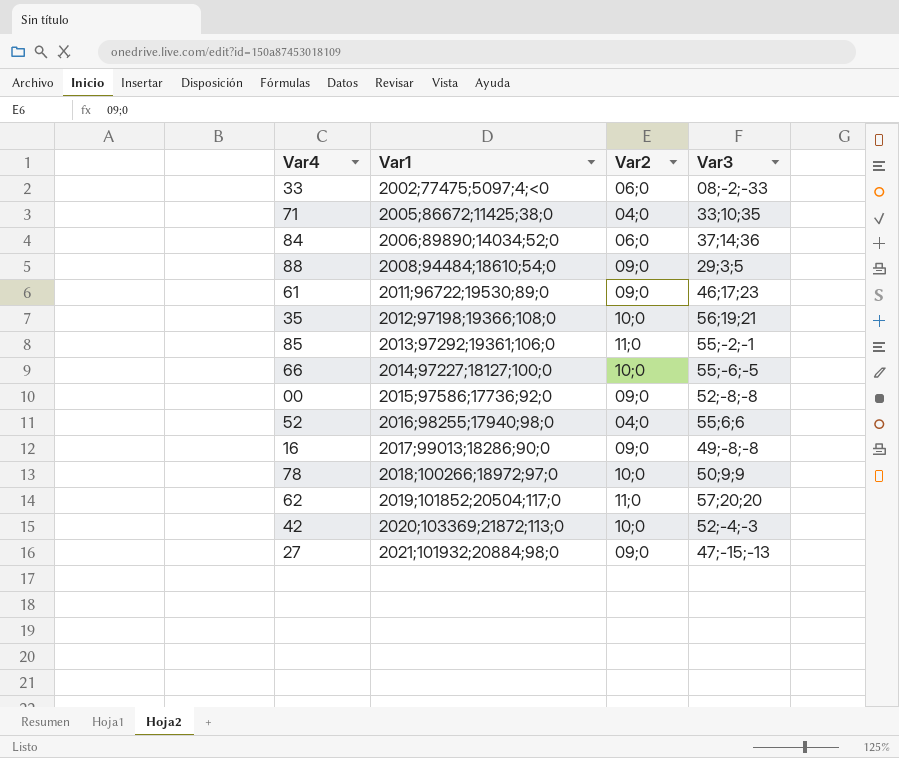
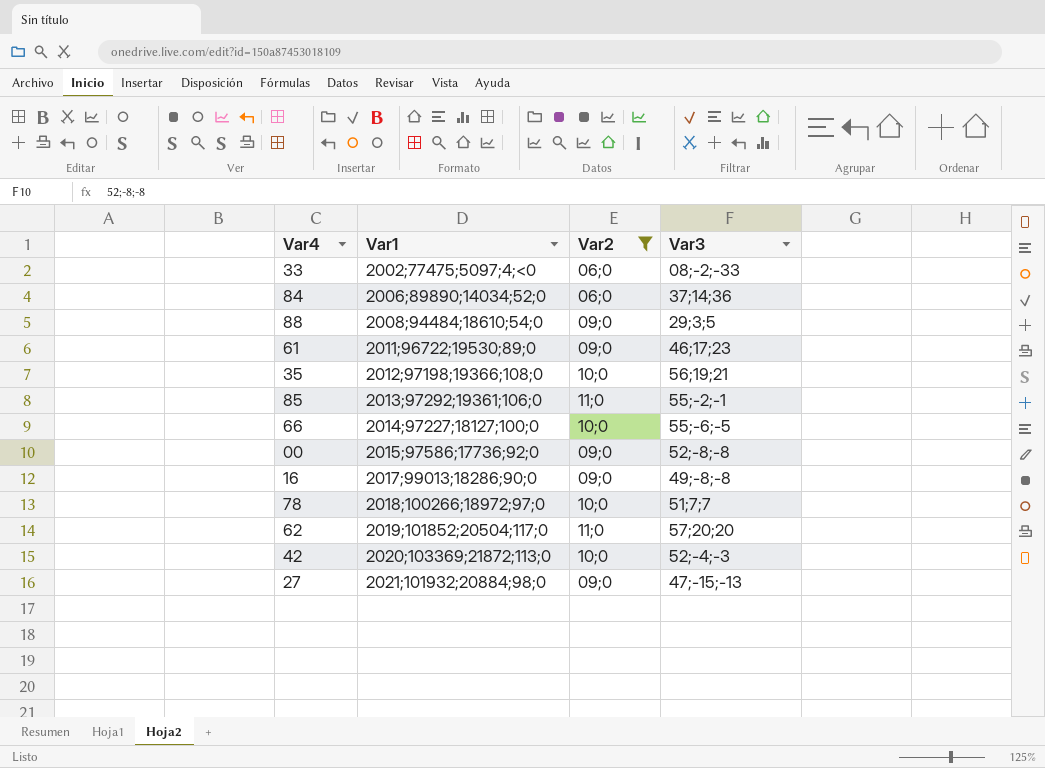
filter: none -> Var2 != 04;0
78 | Var3: 50;9;9 -> 51;7;7

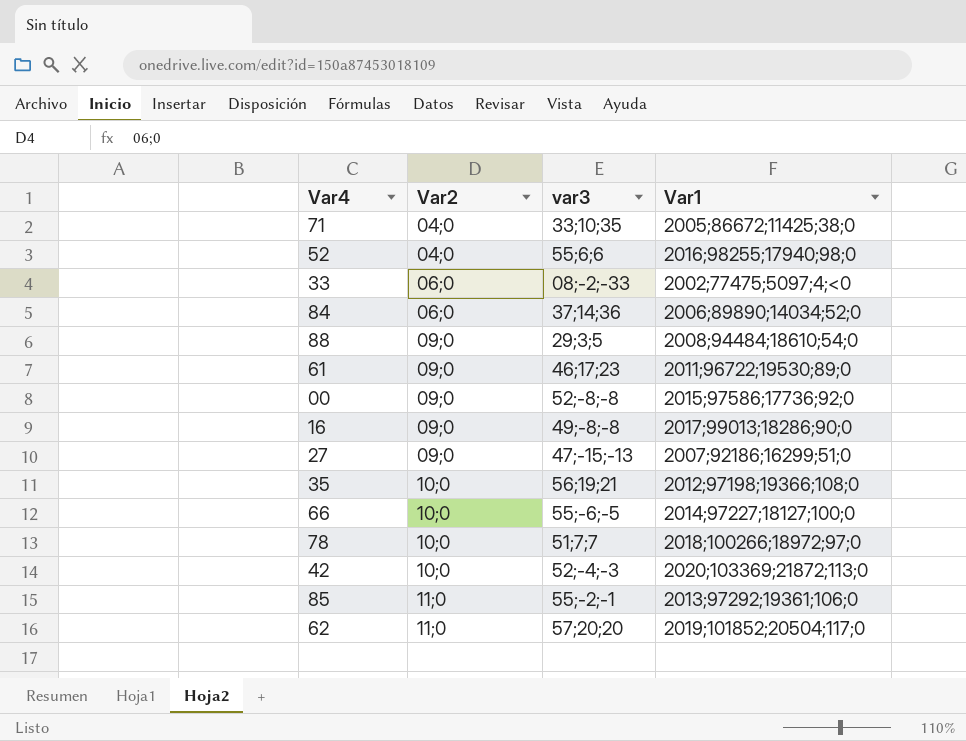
filter: Var2 != 04;0 -> none
row order: Var1 ascending -> Var2 ascending
column name: Var3 -> var3
column Var1 | position: 2 -> 4
27 | Var1: 2021;101932;20884;98;0 -> 2007;92186;16299;51;0

